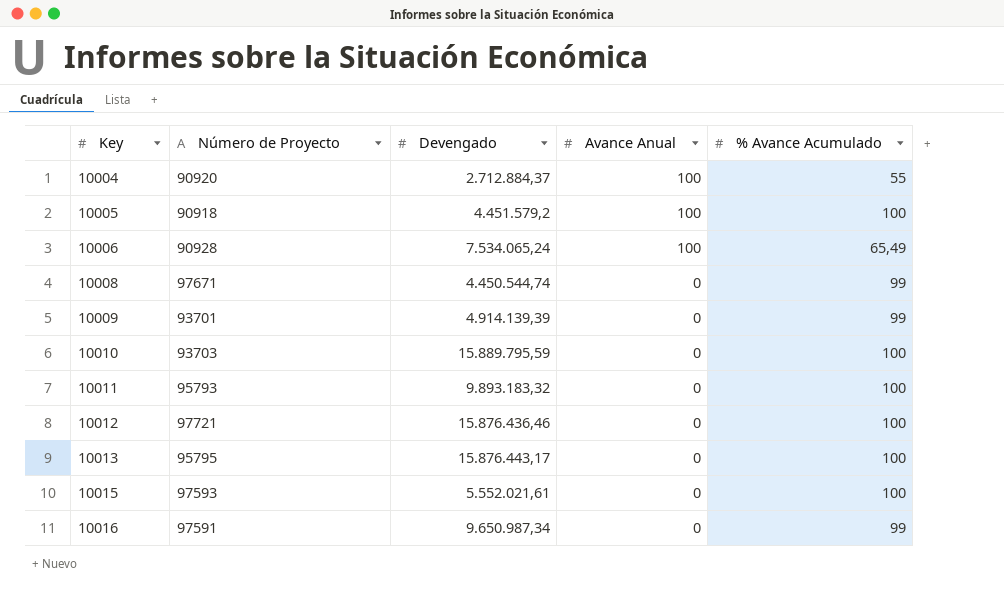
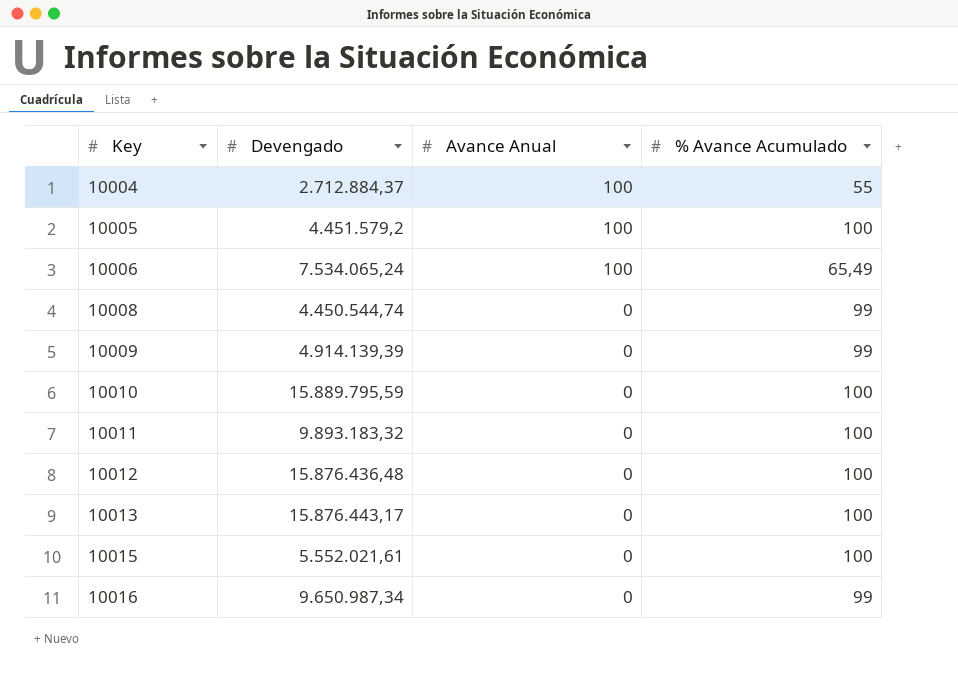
column Número de Proyecto | position: 2 -> none
10012 | Devengado: 15.876.436,46 -> 15.876.436,48

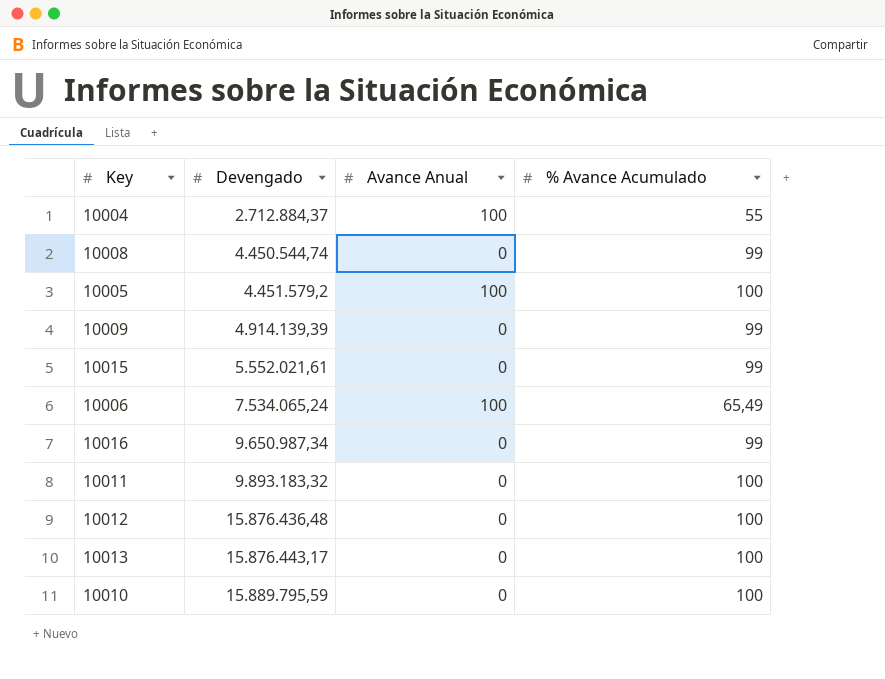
row order: Key ascending -> Devengado ascending
10015 | % Avance Acumulado: 100 -> 99

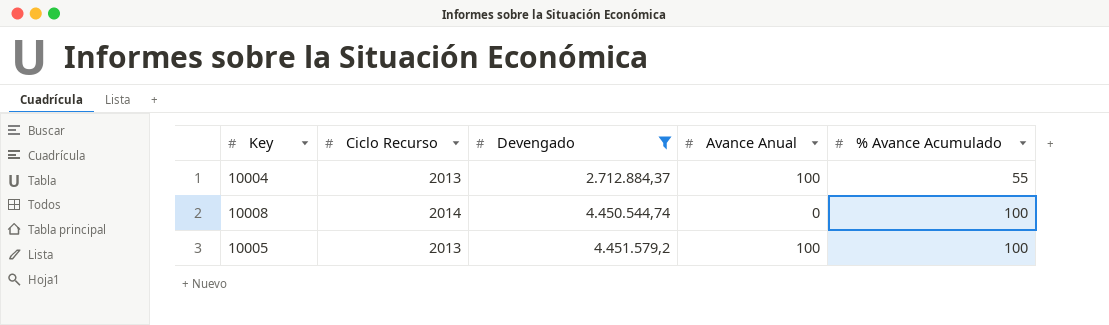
filter: none -> Devengado <= 4.451.579,2
column Ciclo Recurso | position: none -> 2
10008 | % Avance Acumulado: 99 -> 100

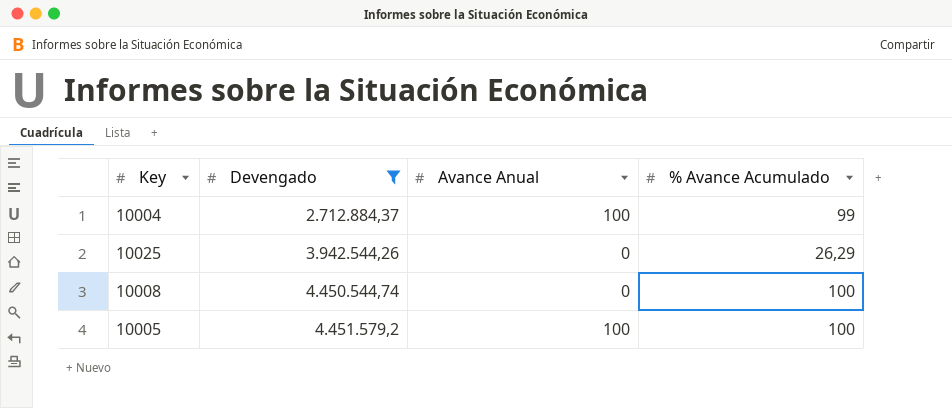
column Ciclo Recurso | position: 2 -> none
10004 | % Avance Acumulado: 55 -> 99
row 10025: none -> 3.942.544,26 | 0 | 26,29

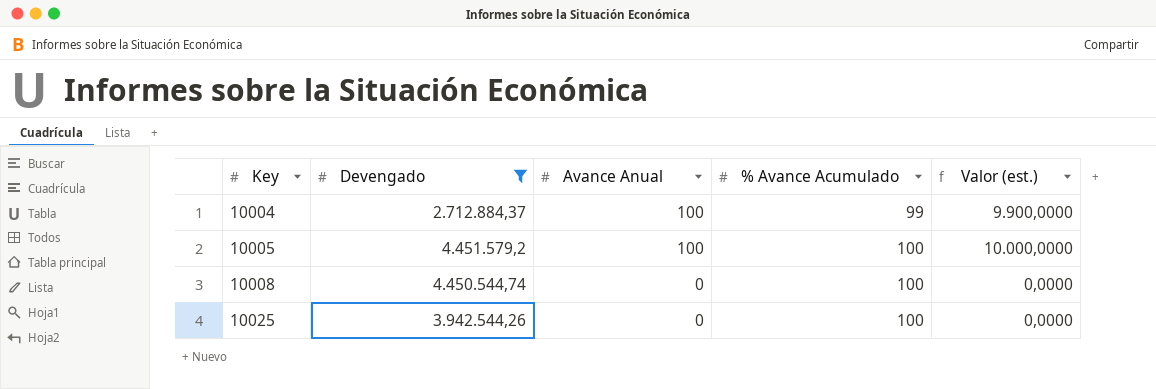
row order: Devengado ascending -> Key ascending
column Valor (est.) | formula: none -> [Avance Anual] * [% Avance Acumulado]
10025 | % Avance Acumulado: 26,29 -> 100

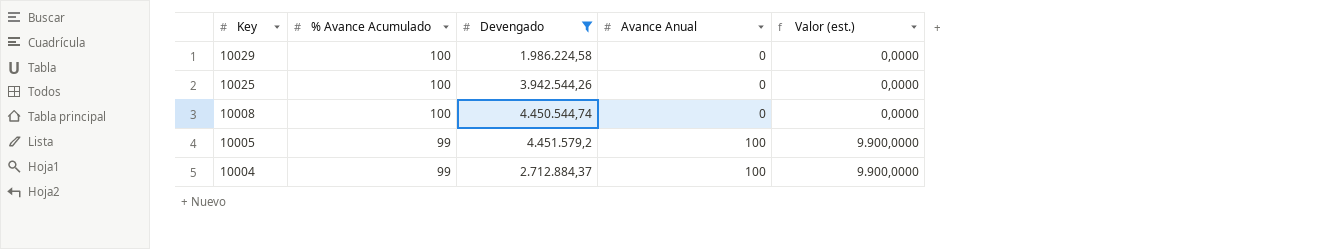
row order: Key ascending -> Key descending
column % Avance Acumulado | position: 4 -> 2
row 10029: none -> 100 | 1.986.224,58 | 0 | 0,0000
10005 | % Avance Acumulado: 100 -> 99
10005 | Valor (est.): 10.000,0000 -> 9.900,0000

